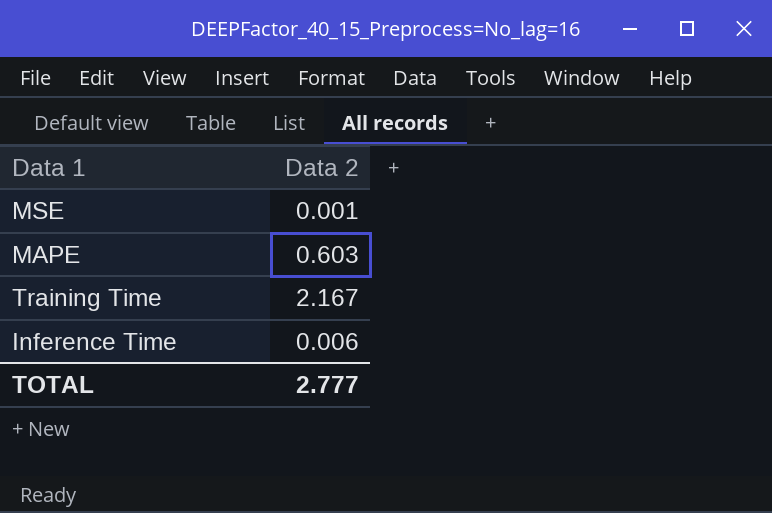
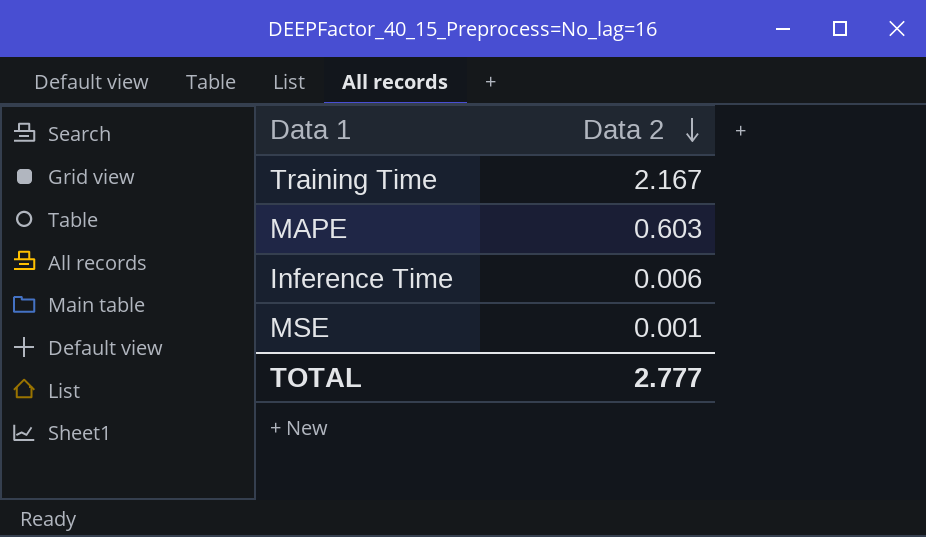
row order: none -> Data 2 descending

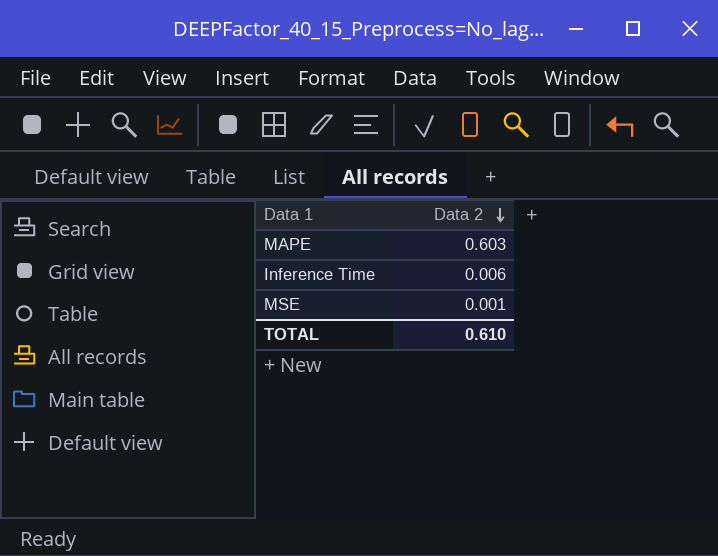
row Training Time: 2.167 -> none
TOTAL | Data 2: 2.777 -> 0.610

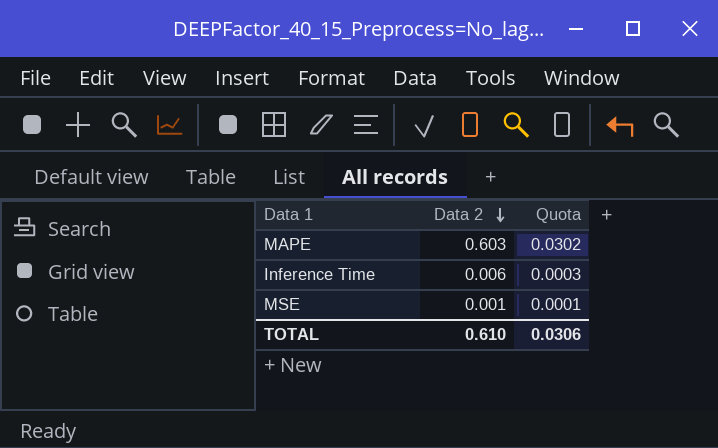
column Quota | formula: none -> [Data 2] * 0.05

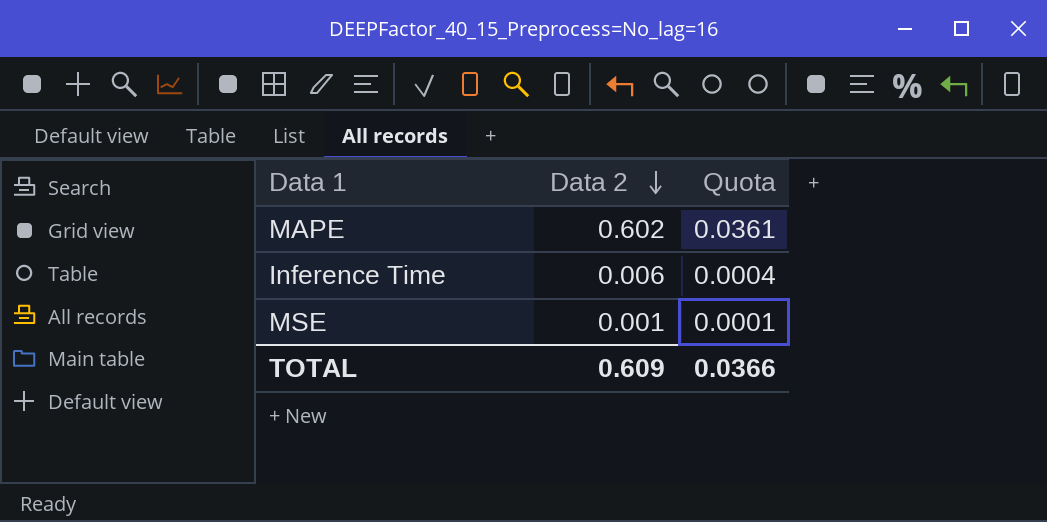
column Quota | formula: [Data 2] * 0.05 -> [Data 2] * 0.06
MAPE | Data 2: 0.603 -> 0.602
TOTAL | Data 2: 0.610 -> 0.609
TOTAL | Quota: 0.0306 -> 0.0366

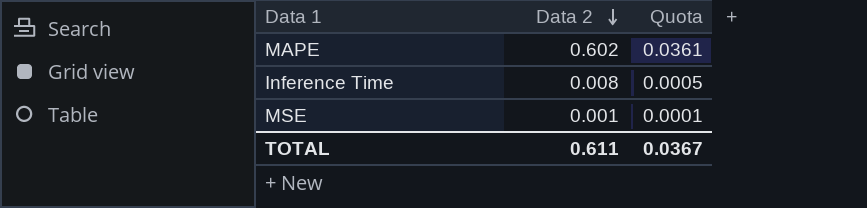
Inference Time | Data 2: 0.006 -> 0.008
Inference Time | Quota: 0.0004 -> 0.0005
TOTAL | Data 2: 0.609 -> 0.611
TOTAL | Quota: 0.0366 -> 0.0367

